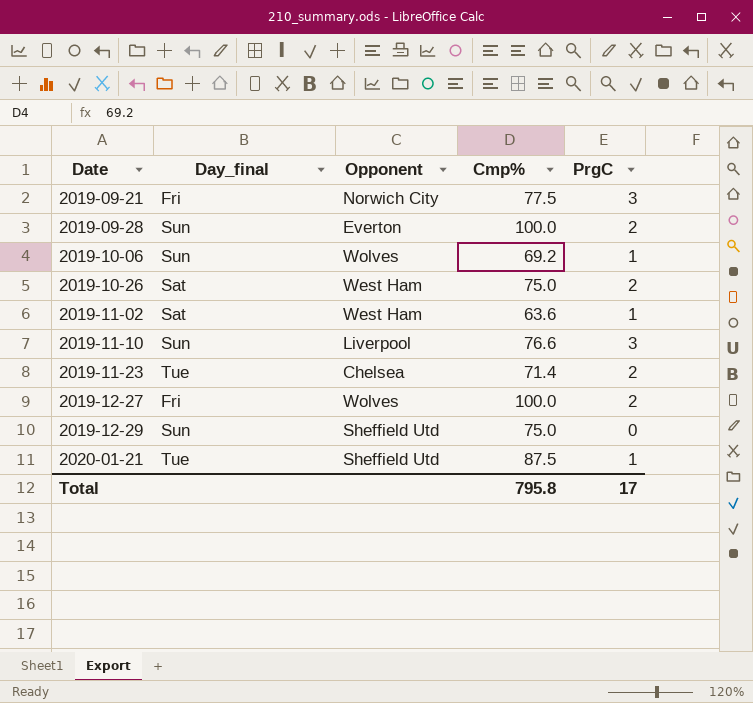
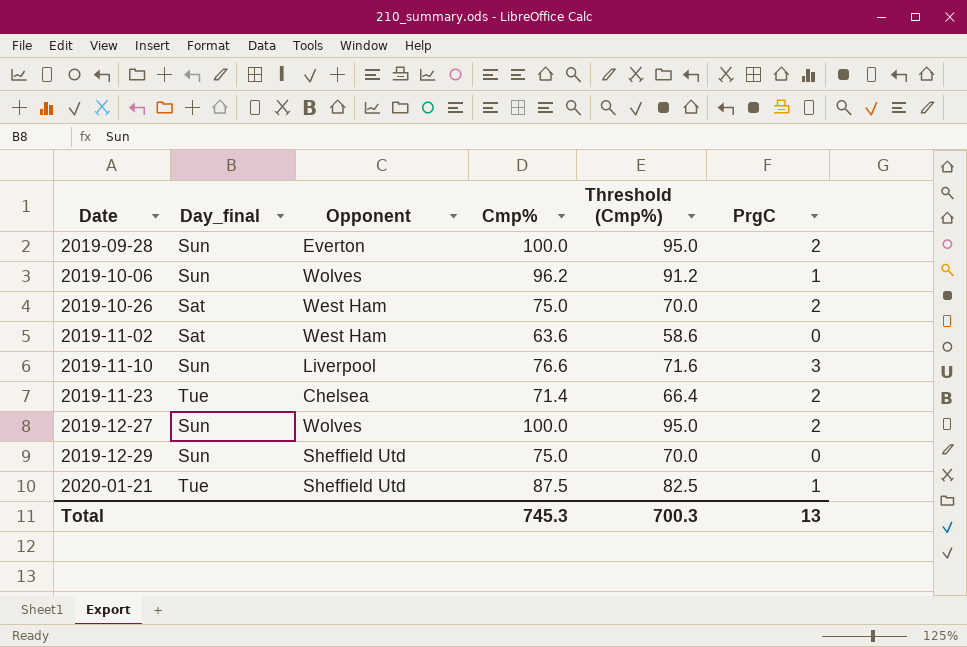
column Threshold (Cmp%) | formula: none -> [Cmp%] - 5
row 2019-09-21: Fri | Norwich City | 77.5 | 3 -> none
2019-10-06 | Cmp%: 69.2 -> 96.2
2019-11-02 | PrgC: 1 -> 0
2019-12-27 | Day_final: Fri -> Sun
Total | Cmp%: 795.8 -> 745.3
Total | PrgC: 17 -> 13

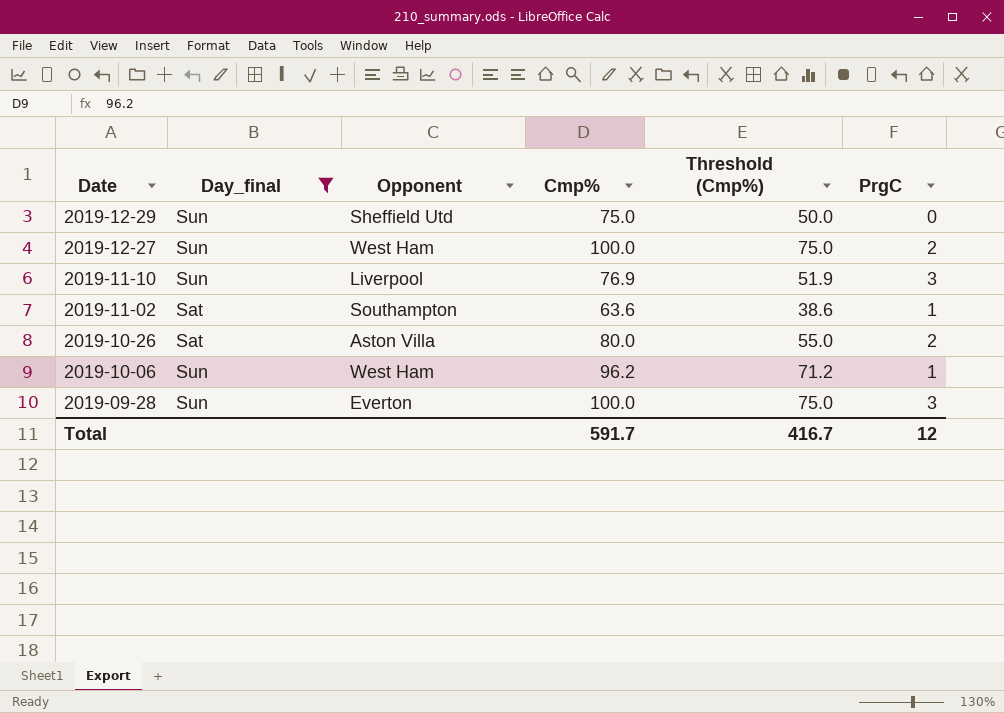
filter: none -> Day_final != Tue
row order: Date ascending -> Date descending
column Threshold (Cmp%) | formula: [Cmp%] - 5 -> [Cmp%] - 25
2019-12-27 | Opponent: Wolves -> West Ham
2019-11-10 | Cmp%: 76.6 -> 76.9
2019-11-02 | Opponent: West Ham -> Southampton
2019-11-02 | PrgC: 0 -> 1
2019-10-26 | Opponent: West Ham -> Aston Villa
2019-10-26 | Cmp%: 75.0 -> 80.0
2019-10-06 | Opponent: Wolves -> West Ham
2019-09-28 | PrgC: 2 -> 3
Total | Cmp%: 745.3 -> 591.7
Total | Threshold (Cmp%): 700.3 -> 416.7
Total | PrgC: 13 -> 12

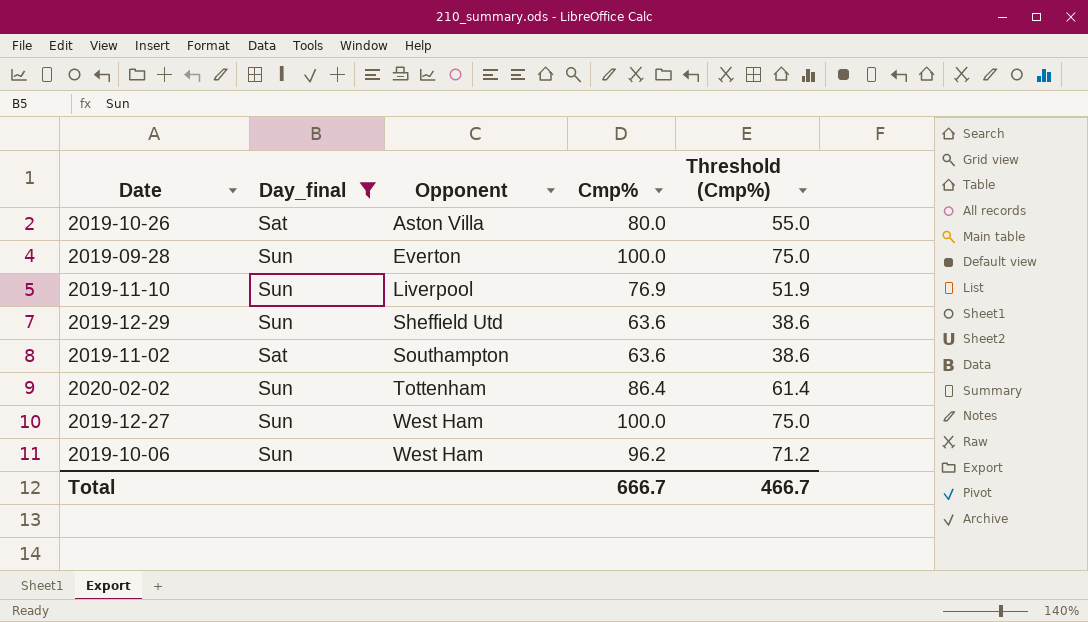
row order: Date descending -> Opponent ascending
column PrgC | position: 6 -> none
2019-12-29 | Cmp%: 75.0 -> 63.6
2019-12-29 | Threshold (Cmp%): 50.0 -> 38.6
row 2020-02-02: none -> Sun | Tottenham | 86.4 | 61.4
Total | Cmp%: 591.7 -> 666.7
Total | Threshold (Cmp%): 416.7 -> 466.7

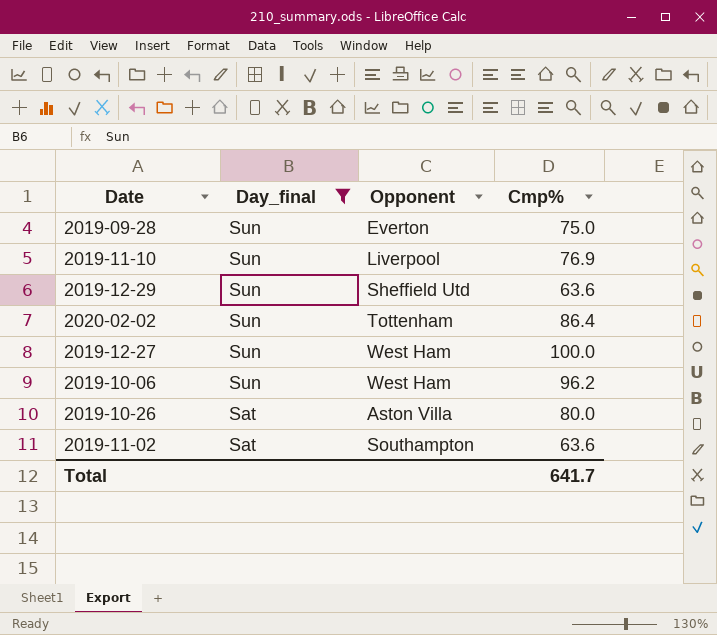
row order: Opponent ascending -> Day_final descending
column Threshold (Cmp%) | formula: [Cmp%] - 25 -> none
2019-09-28 | Cmp%: 100.0 -> 75.0
Total | Cmp%: 666.7 -> 641.7

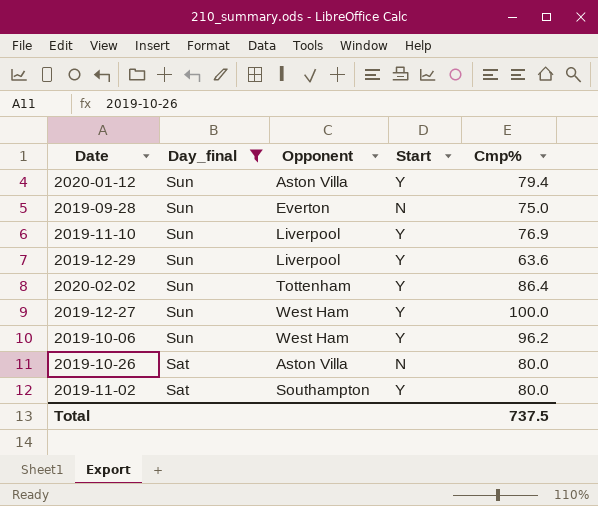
column Start | position: none -> 4
row 2020-01-12: none -> Sun | Aston Villa | Y | 79.4
2019-12-29 | Opponent: Sheffield Utd -> Liverpool
2019-11-02 | Cmp%: 63.6 -> 80.0
Total | Cmp%: 641.7 -> 737.5

